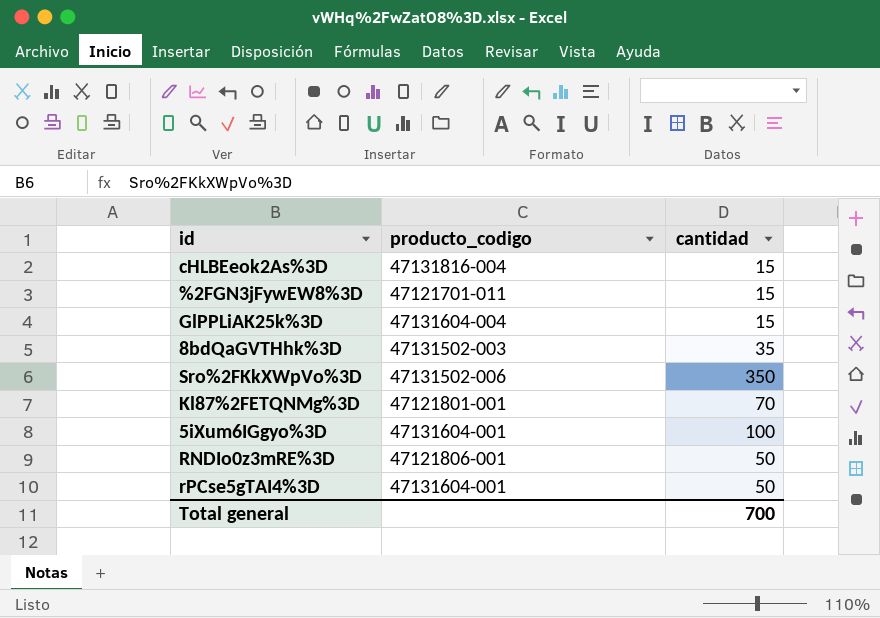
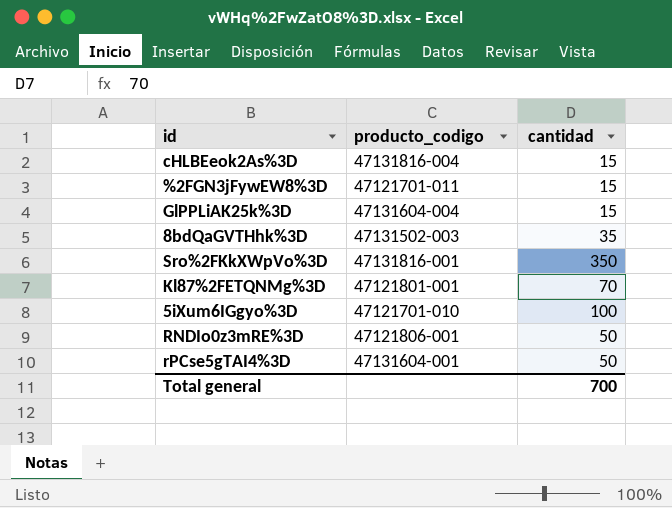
Sro%2FKkXWpVo%3D | producto_codigo: 47131502-006 -> 47131816-001
5iXum6IGgyo%3D | producto_codigo: 47131604-001 -> 47121701-010

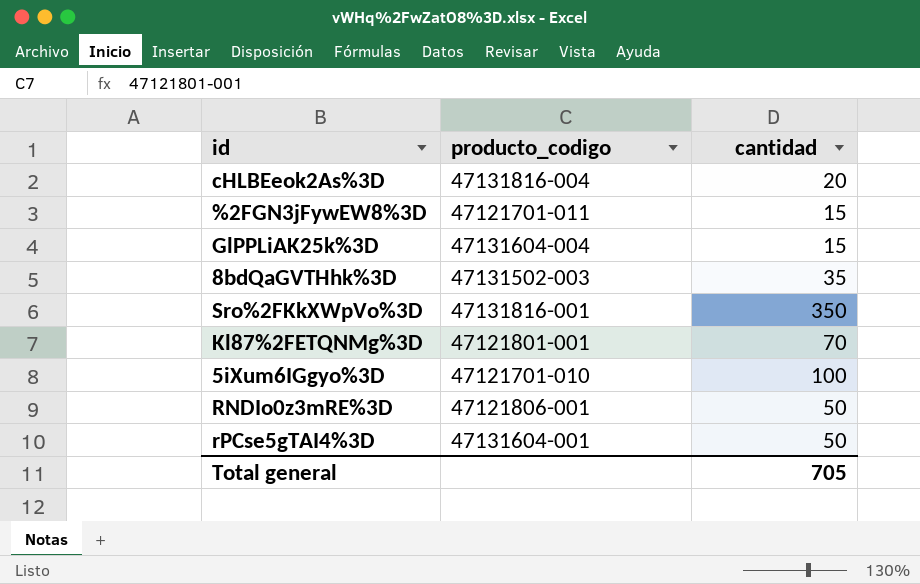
cHLBEeok2As%3D | cantidad: 15 -> 20
Total general | cantidad: 700 -> 705

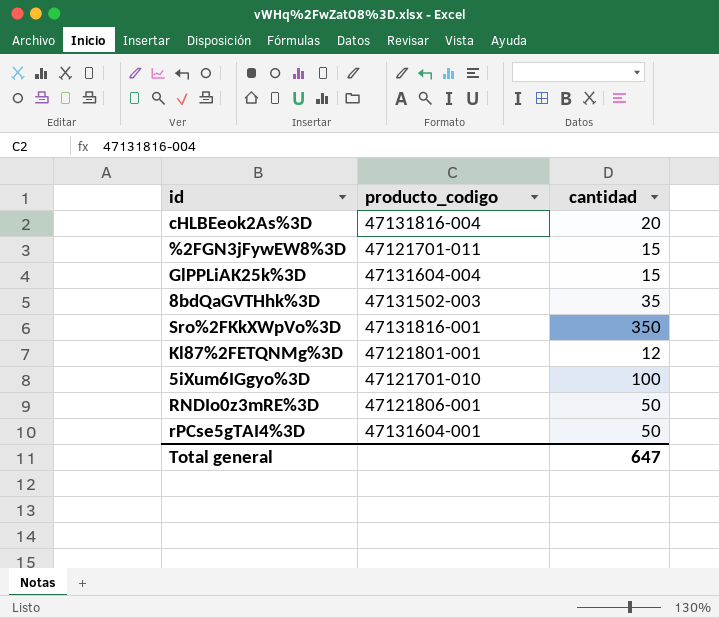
Kl87%2FETQNMg%3D | cantidad: 70 -> 12
Total general | cantidad: 705 -> 647

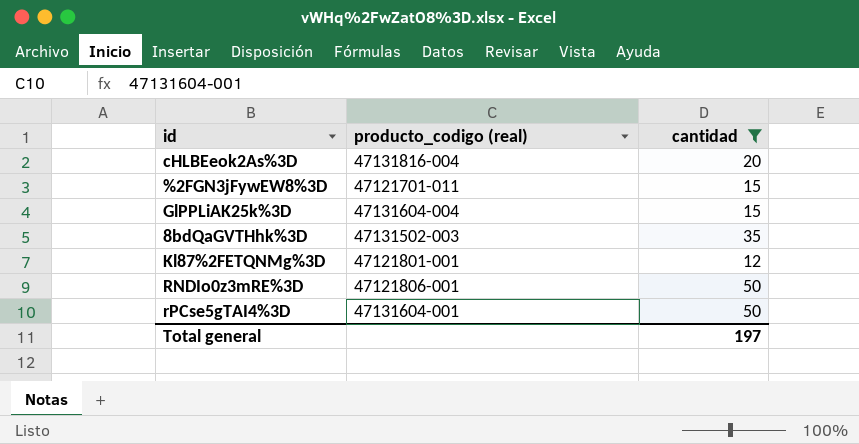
filter: none -> cantidad <= 50
column name: producto_codigo -> producto_codigo (real)
Total general | cantidad: 647 -> 197

